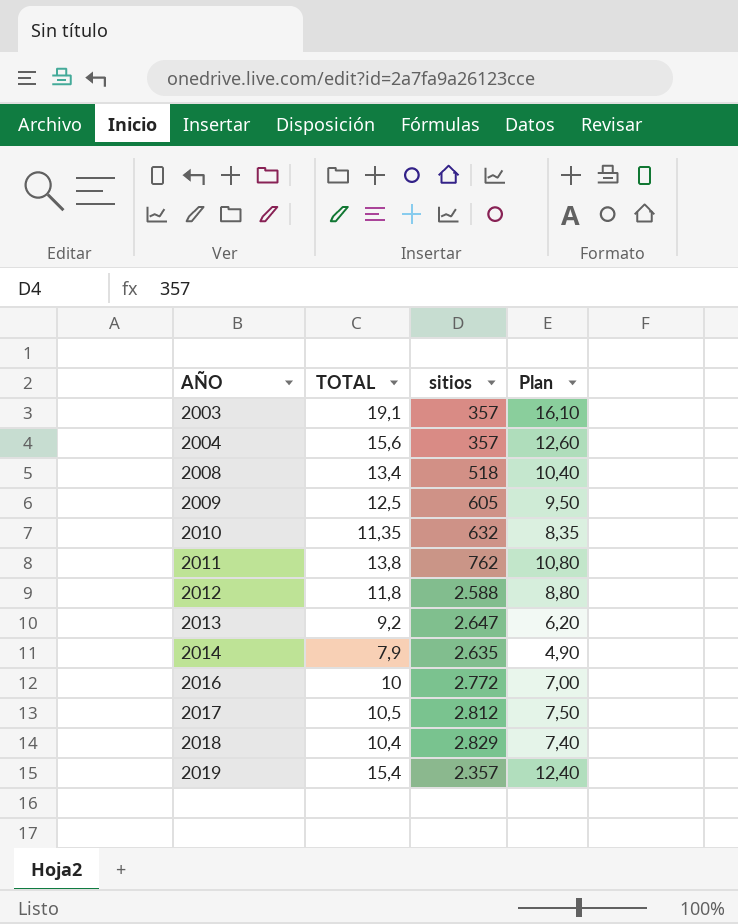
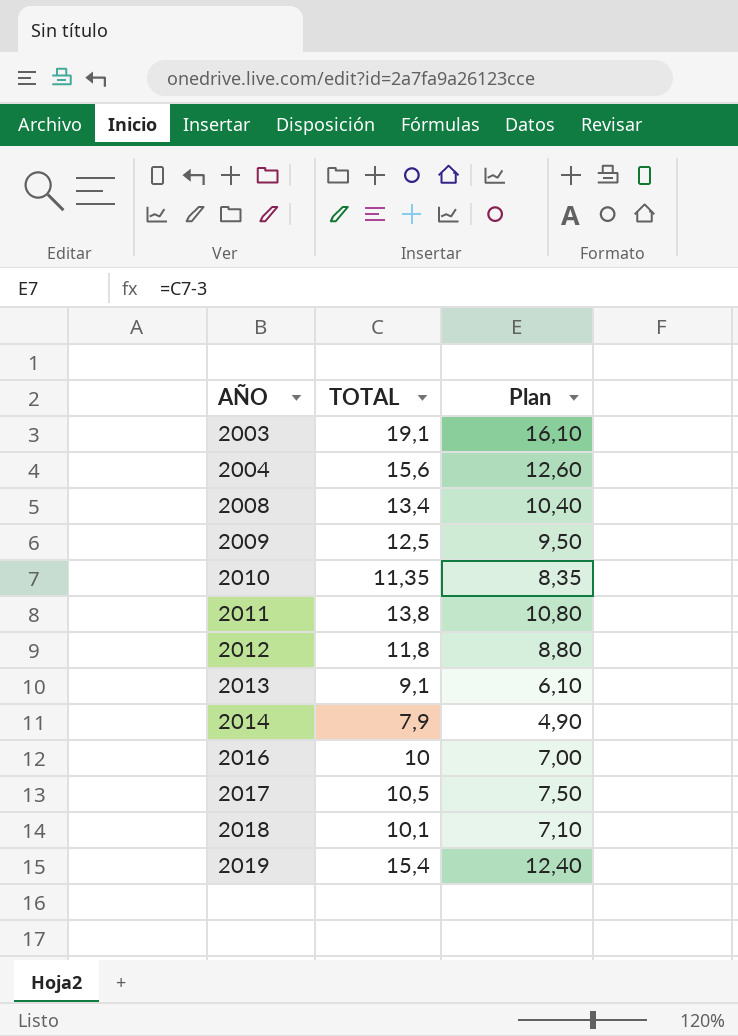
column sitios | position: 3 -> none
2013 | TOTAL: 9,2 -> 9,1
2013 | Plan: 6,20 -> 6,10
2018 | TOTAL: 10,4 -> 10,1
2018 | Plan: 7,40 -> 7,10

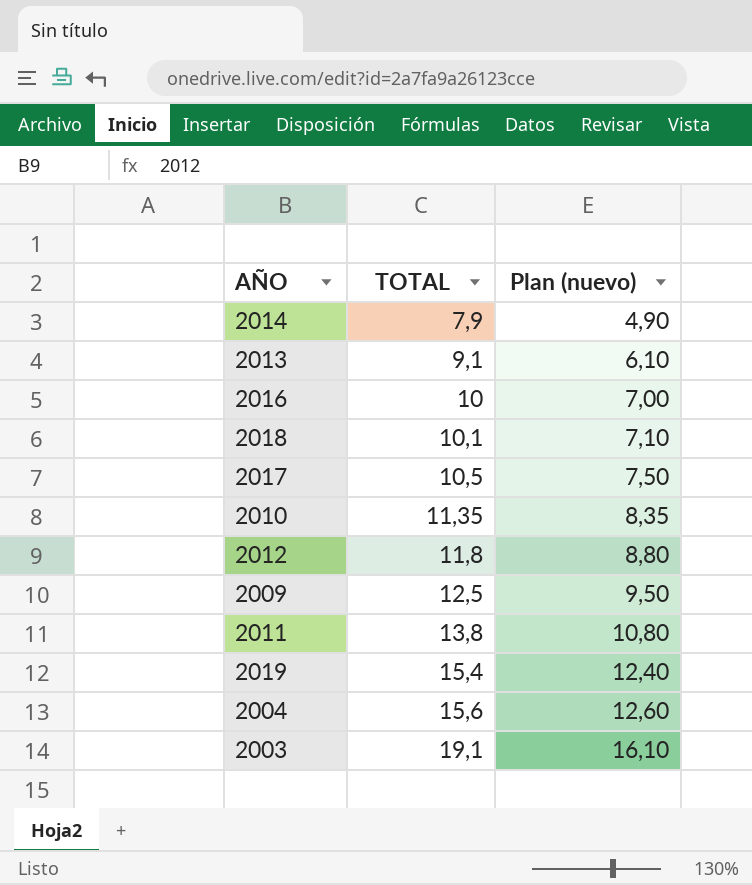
row order: AÑO ascending -> TOTAL ascending
column name: Plan -> Plan (nuevo)
row 2008: 13,4 | 10,40 -> none

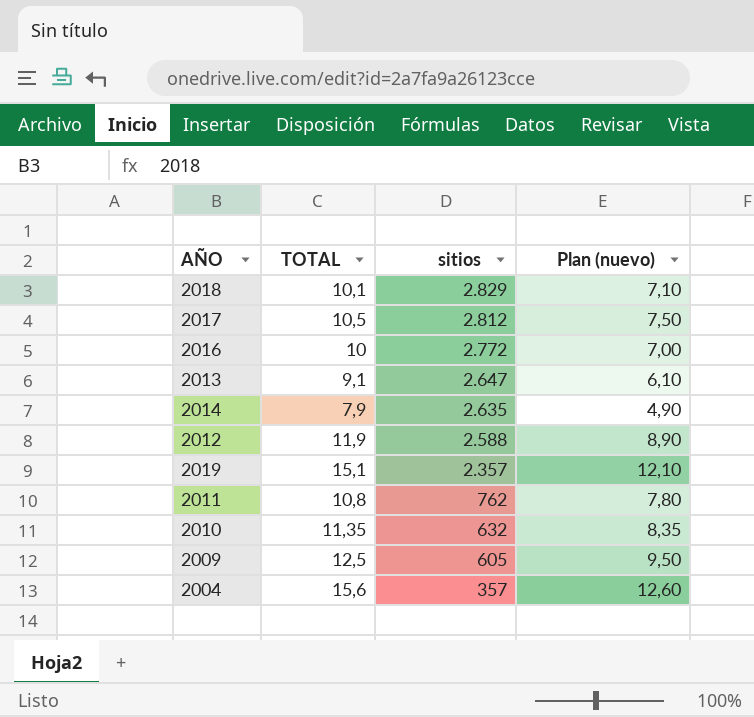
row order: TOTAL ascending -> sitios descending
column sitios | position: none -> 3
row 2003: 19,1 | 16,10 -> none
2012 | TOTAL: 11,8 -> 11,9
2012 | Plan (nuevo): 8,80 -> 8,90
2019 | TOTAL: 15,4 -> 15,1
2019 | Plan (nuevo): 12,40 -> 12,10
2011 | TOTAL: 13,8 -> 10,8
2011 | Plan (nuevo): 10,80 -> 7,80

